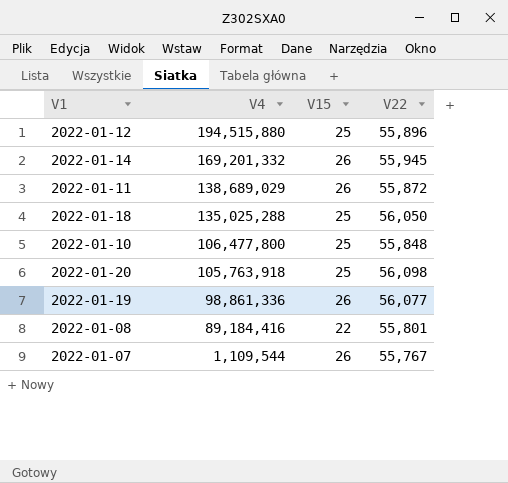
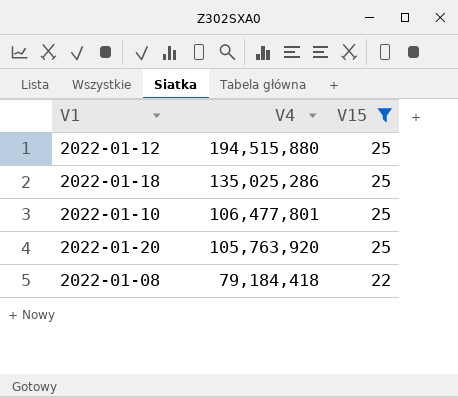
filter: none -> V15 != 26
column V22 | position: 4 -> none
2022-01-18 | V4: 135,025,288 -> 135,025,286
2022-01-10 | V4: 106,477,800 -> 106,477,801
2022-01-20 | V4: 105,763,918 -> 105,763,920
2022-01-08 | V4: 89,184,416 -> 79,184,418

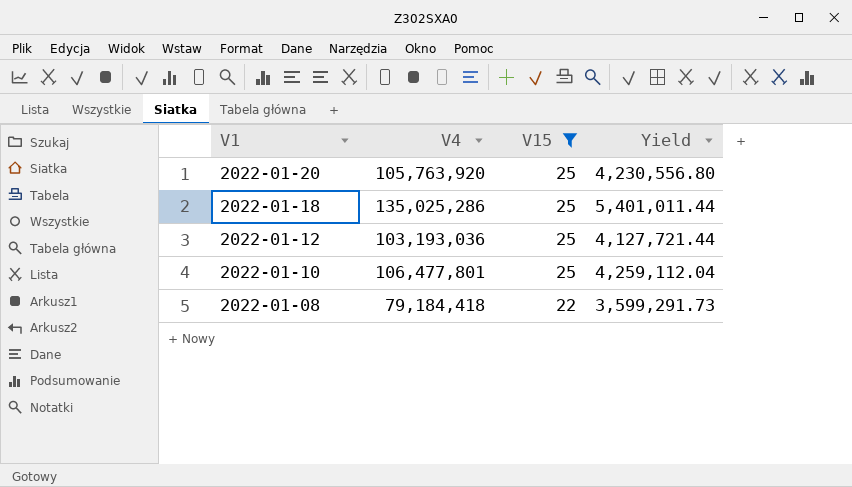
row order: V4 descending -> V1 descending
column Yield | formula: none -> [V4] / [V15]
2022-01-12 | V4: 194,515,880 -> 103,193,036

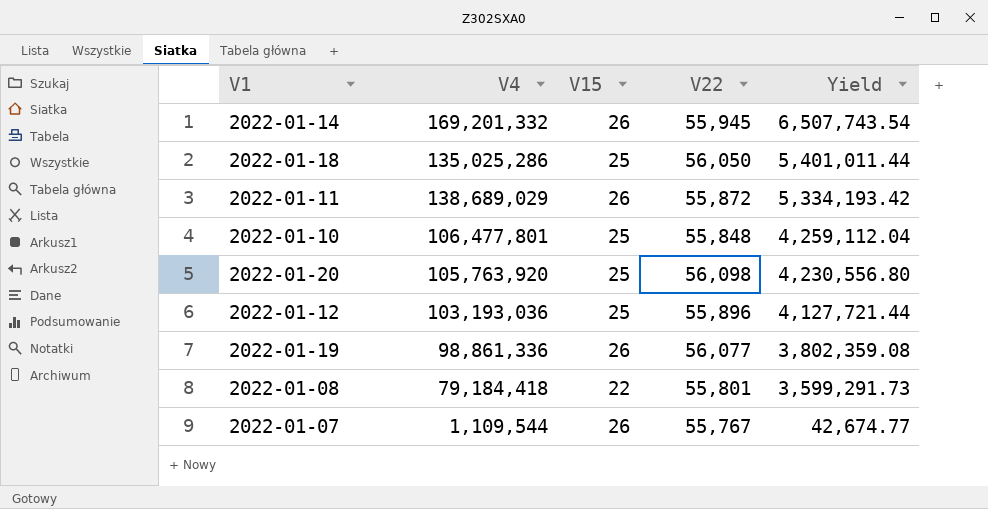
filter: V15 != 26 -> none
row order: V1 descending -> Yield descending
column V22 | position: none -> 4

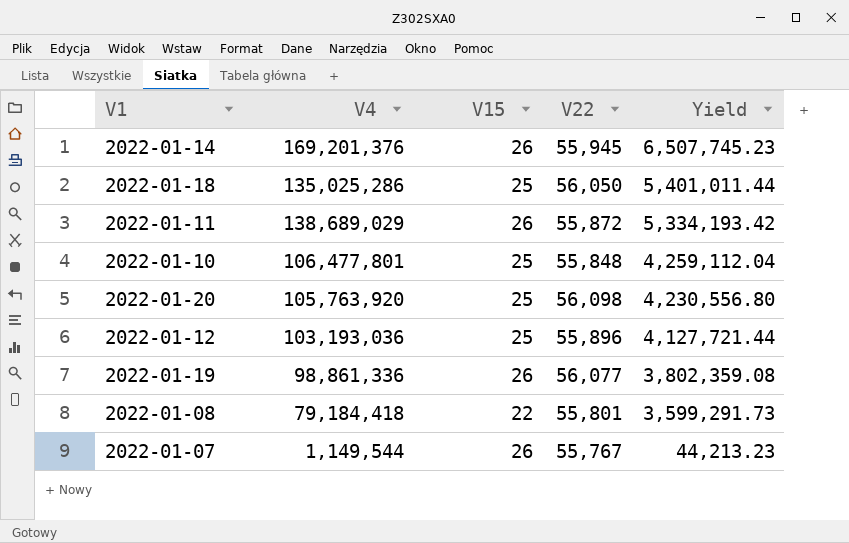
2022-01-14 | V4: 169,201,332 -> 169,201,376
2022-01-14 | Yield: 6,507,743.54 -> 6,507,745.23
2022-01-07 | V4: 1,109,544 -> 1,149,544
2022-01-07 | Yield: 42,674.77 -> 44,213.23

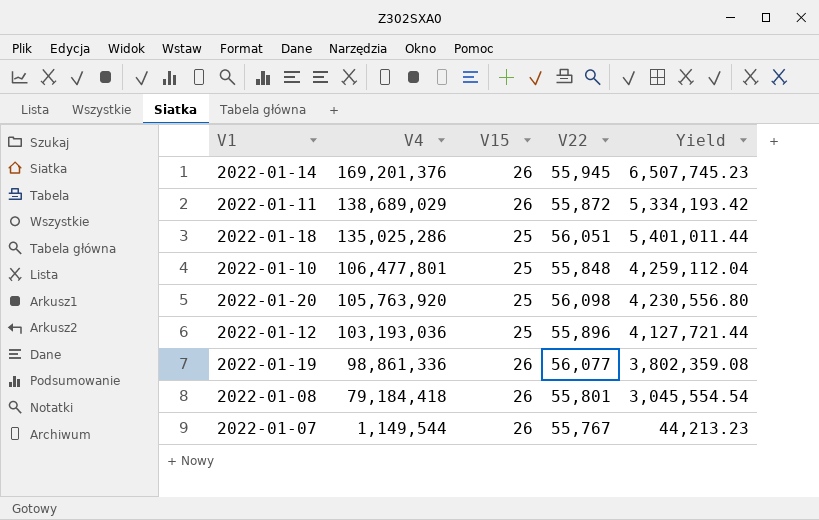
row order: Yield descending -> V4 descending
2022-01-18 | V22: 56,050 -> 56,051
2022-01-08 | V15: 22 -> 26
2022-01-08 | Yield: 3,599,291.73 -> 3,045,554.54

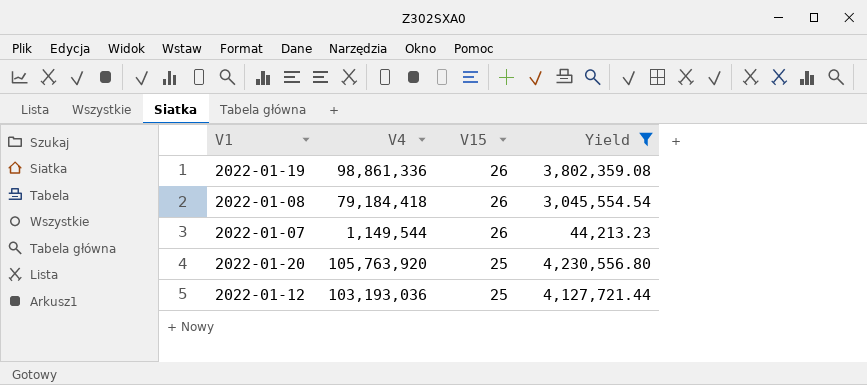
filter: none -> Yield <= 4,230,556.80
row order: V4 descending -> V15 descending
column V22 | position: 4 -> none

